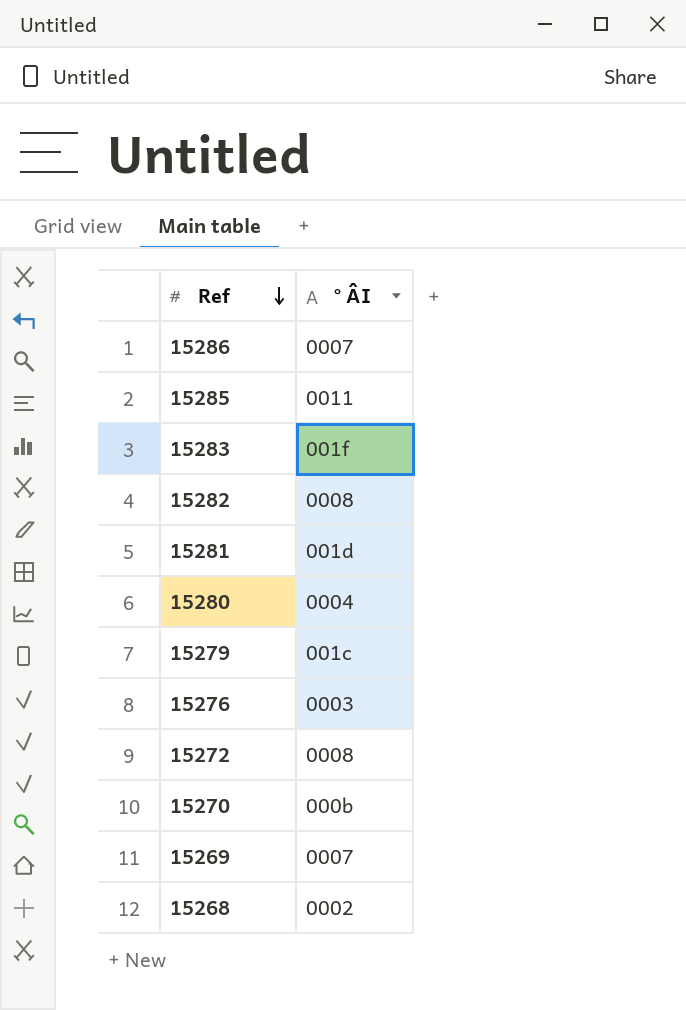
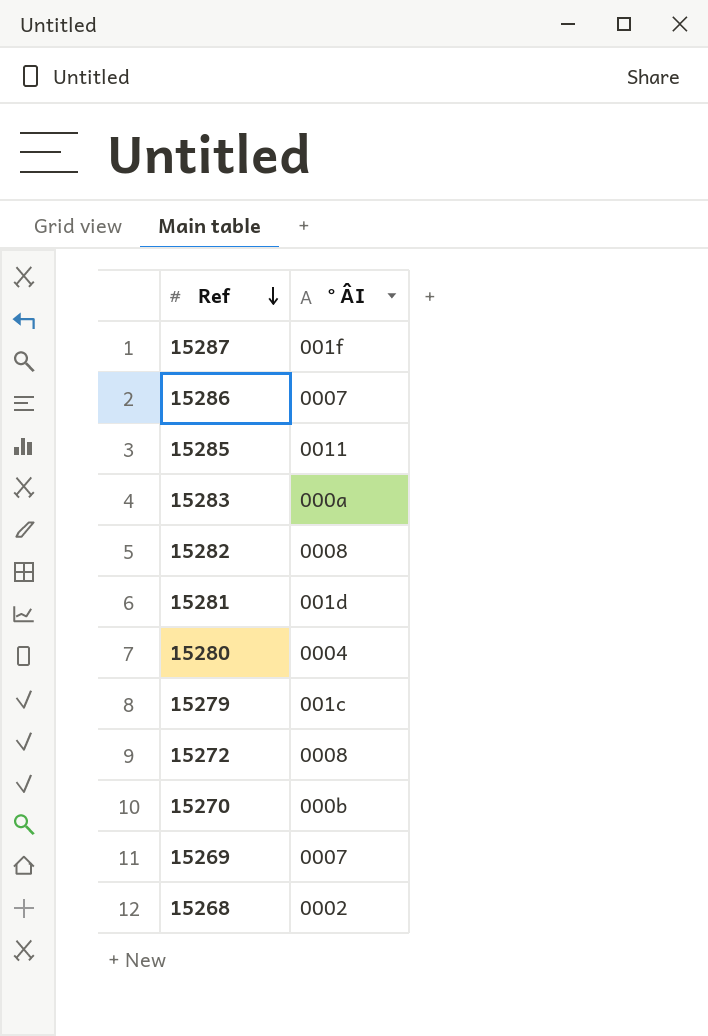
row 15276: 0003 -> none
row 15287: none -> 001f
15283 | ° ÂI: 001f -> 000a

